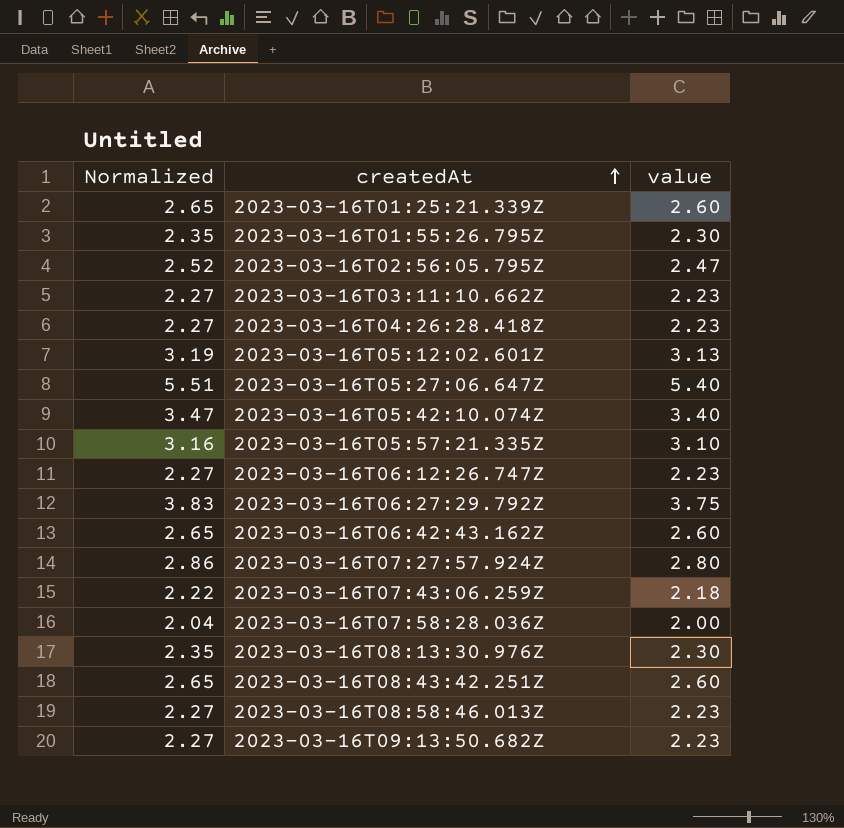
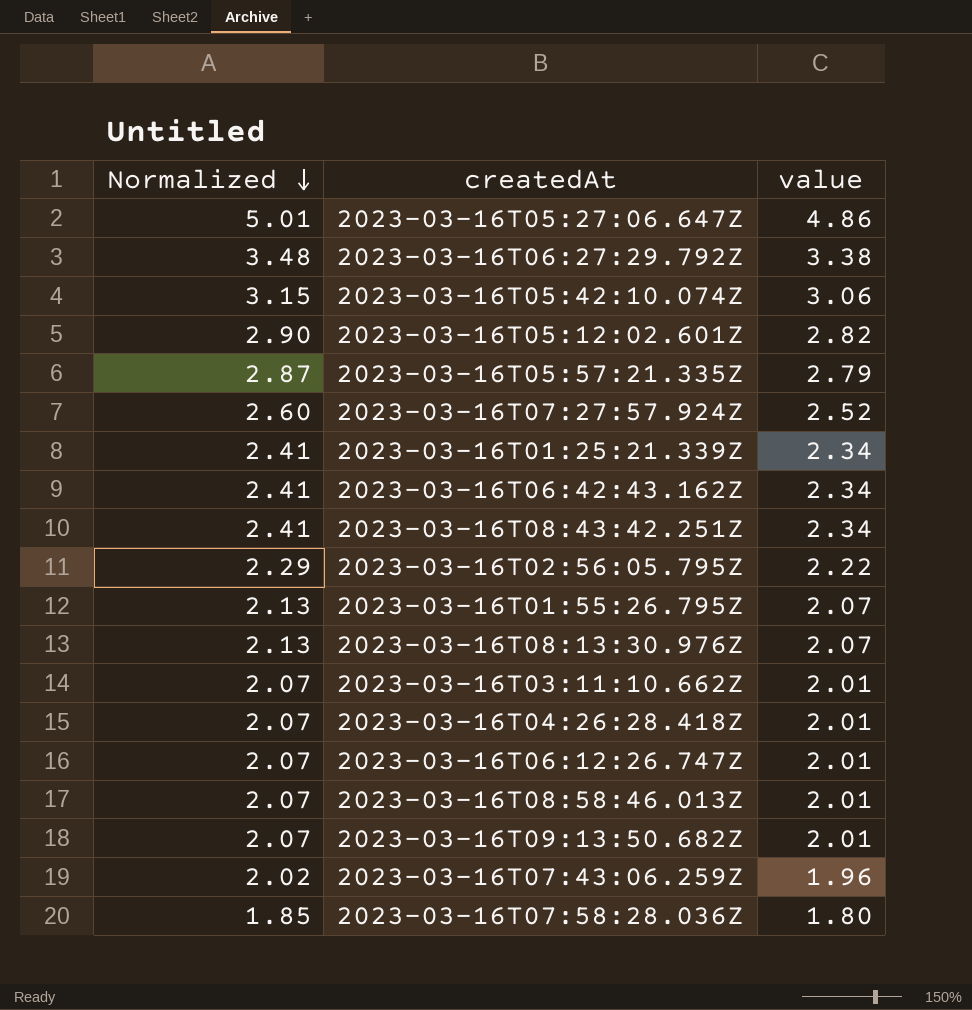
row order: createdAt ascending -> Normalized descending
column Normalized | formula: [value] * 1.02 -> [value] * 1.03
2023-03-16T05:27:06.647Z | value: 5.40 -> 4.86
2023-03-16T06:27:29.792Z | value: 3.75 -> 3.38
2023-03-16T05:42:10.074Z | value: 3.40 -> 3.06
2023-03-16T05:12:02.601Z | value: 3.13 -> 2.82
2023-03-16T05:57:21.335Z | value: 3.10 -> 2.79
2023-03-16T07:27:57.924Z | value: 2.80 -> 2.52
2023-03-16T01:25:21.339Z | value: 2.60 -> 2.34
2023-03-16T06:42:43.162Z | value: 2.60 -> 2.34
2023-03-16T08:43:42.251Z | value: 2.60 -> 2.34
2023-03-16T02:56:05.795Z | value: 2.47 -> 2.22
2023-03-16T01:55:26.795Z | value: 2.30 -> 2.07
2023-03-16T08:13:30.976Z | value: 2.30 -> 2.07
2023-03-16T03:11:10.662Z | value: 2.23 -> 2.01
2023-03-16T04:26:28.418Z | value: 2.23 -> 2.01
2023-03-16T06:12:26.747Z | value: 2.23 -> 2.01
2023-03-16T08:58:46.013Z | value: 2.23 -> 2.01
2023-03-16T09:13:50.682Z | value: 2.23 -> 2.01
2023-03-16T07:43:06.259Z | value: 2.18 -> 1.96
2023-03-16T07:58:28.036Z | value: 2.00 -> 1.80

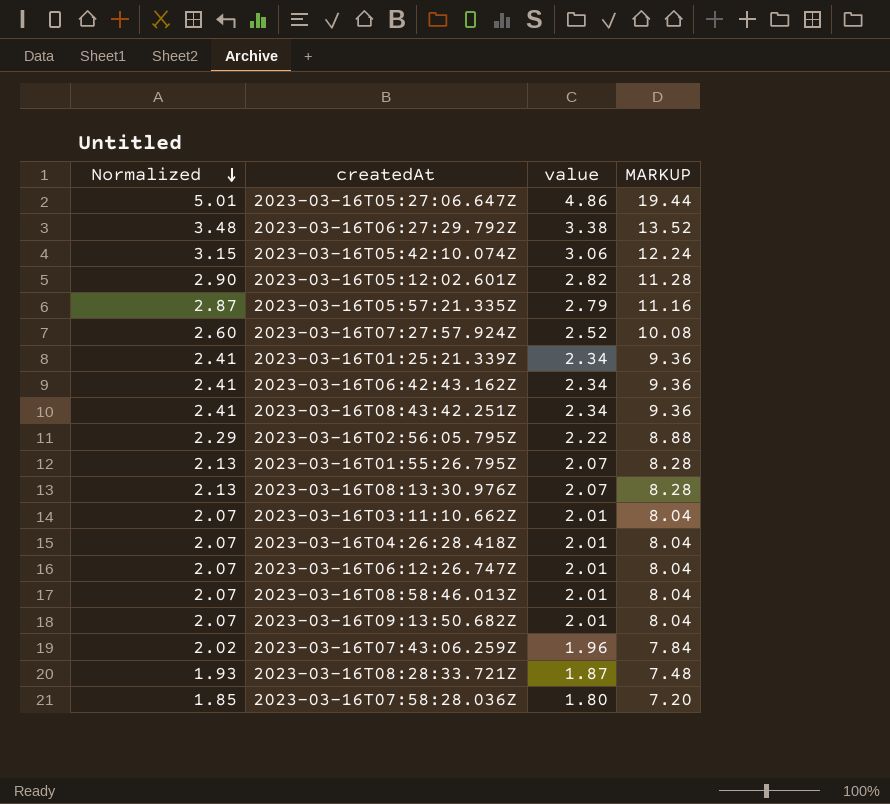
column MARKUP | formula: none -> [value] * 4
row 2023-03-16T08:28:33.721Z: none -> 1.93 | 1.87 | 7.48

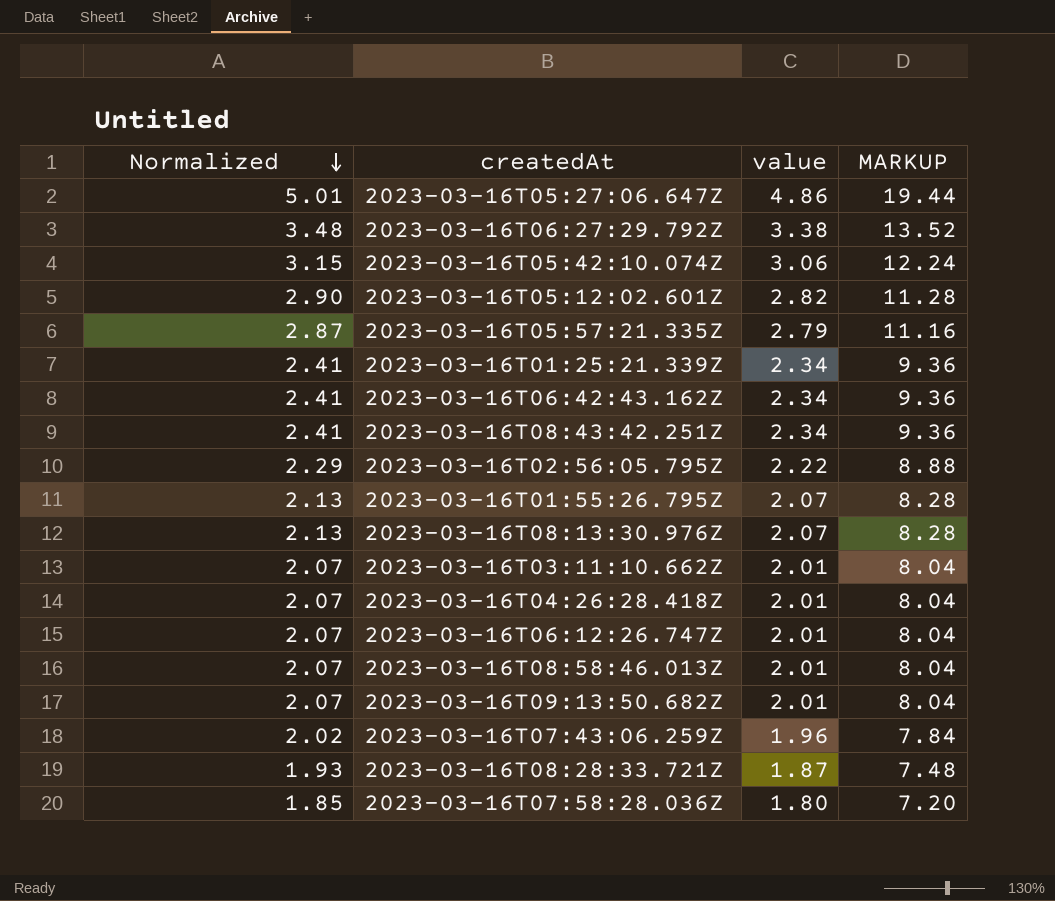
row 2023-03-16T07:27:57.924Z: 2.60 | 2.52 | 10.08 -> none

